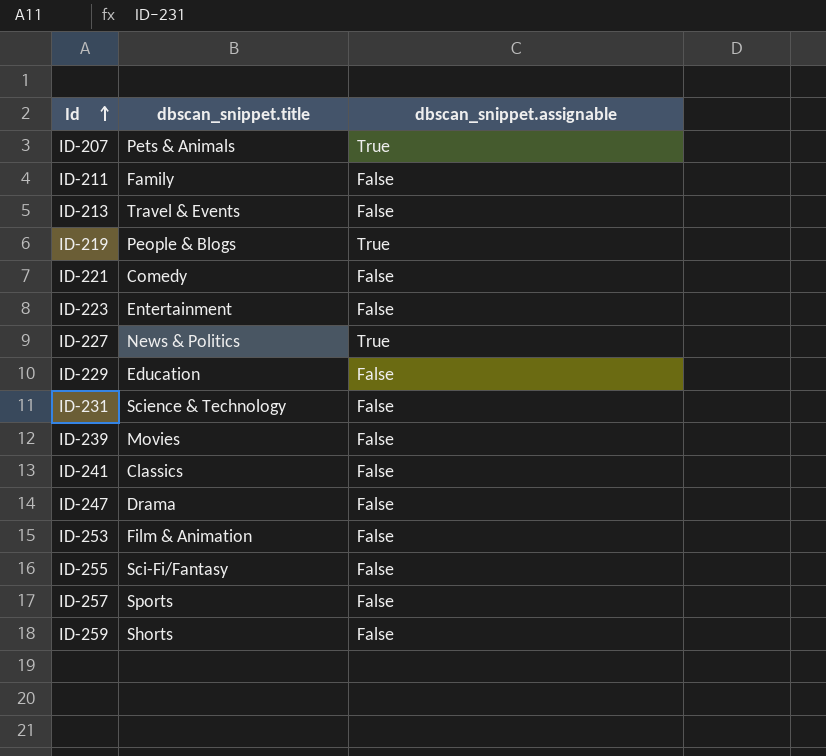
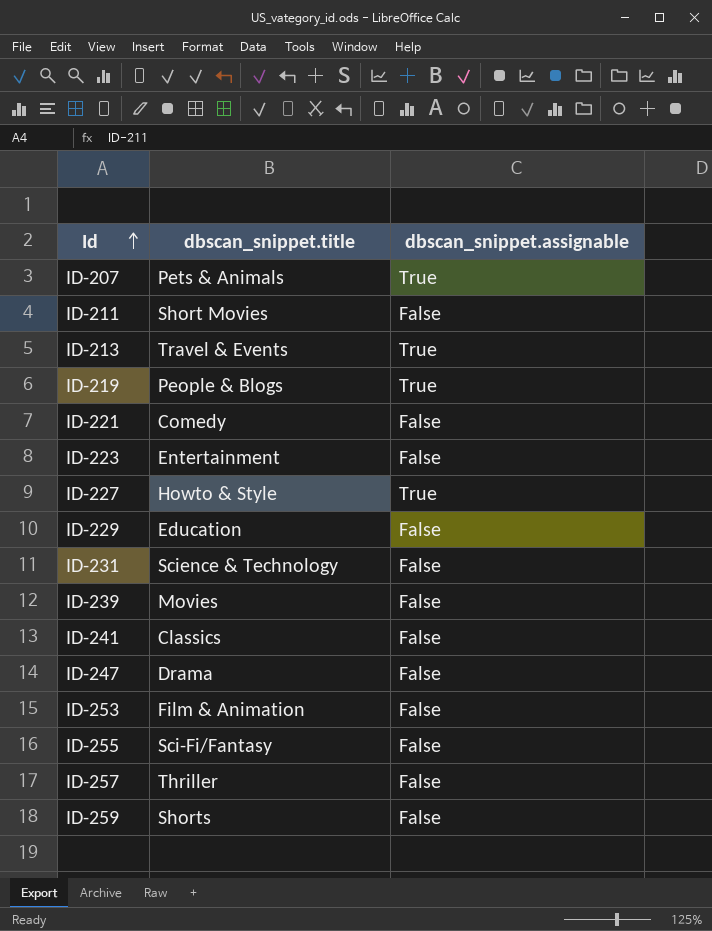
ID-211 | dbscan_snippet.title: Family -> Short Movies
ID-213 | dbscan_snippet.assignable: False -> True
ID-227 | dbscan_snippet.title: News & Politics -> Howto & Style
ID-257 | dbscan_snippet.title: Sports -> Thriller

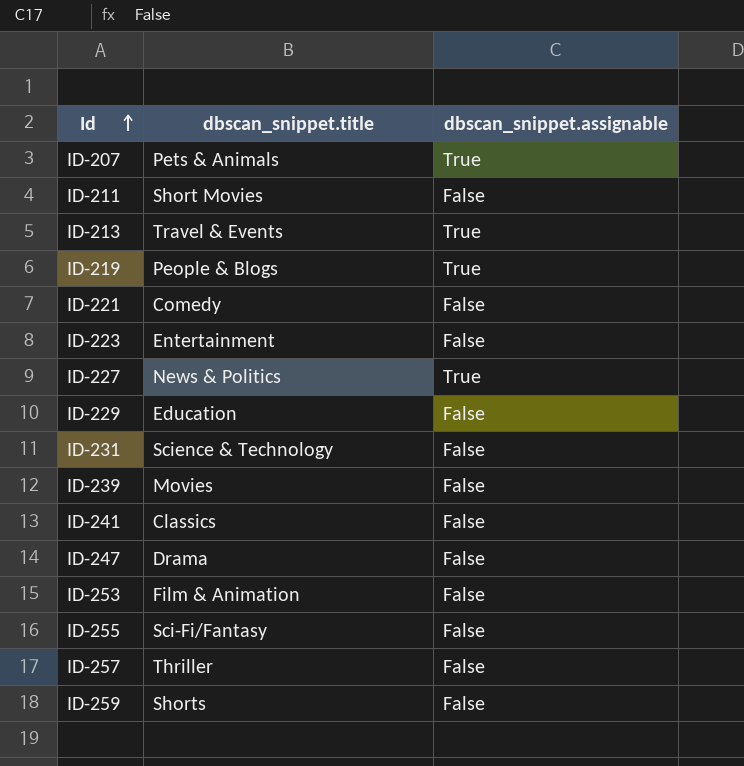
ID-227 | dbscan_snippet.title: Howto & Style -> News & Politics

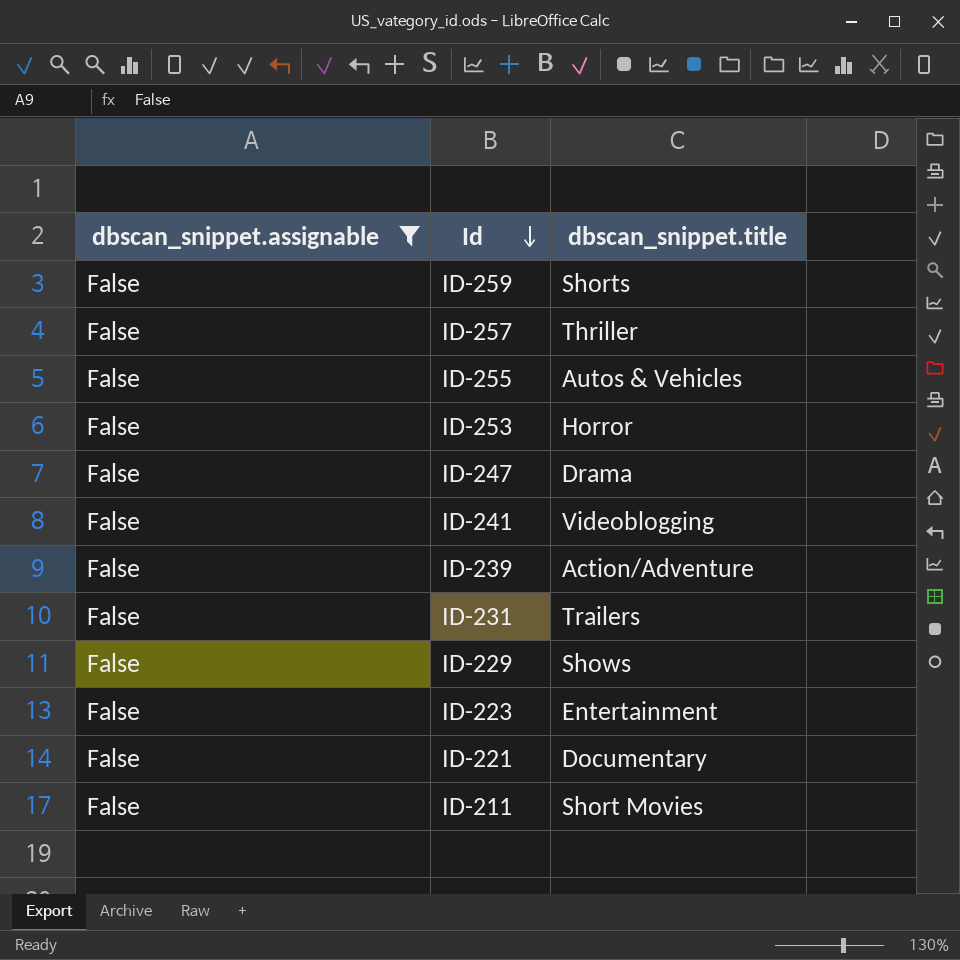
filter: none -> dbscan_snippet.assignable = False
row order: Id ascending -> Id descending
column dbscan_snippet.assignable | position: 3 -> 1
ID-255 | dbscan_snippet.title: Sci-Fi/Fantasy -> Autos & Vehicles
ID-253 | dbscan_snippet.title: Film & Animation -> Horror
ID-241 | dbscan_snippet.title: Classics -> Videoblogging
ID-239 | dbscan_snippet.title: Movies -> Action/Adventure
ID-231 | dbscan_snippet.title: Science & Technology -> Trailers
ID-229 | dbscan_snippet.title: Education -> Shows
ID-221 | dbscan_snippet.title: Comedy -> Documentary

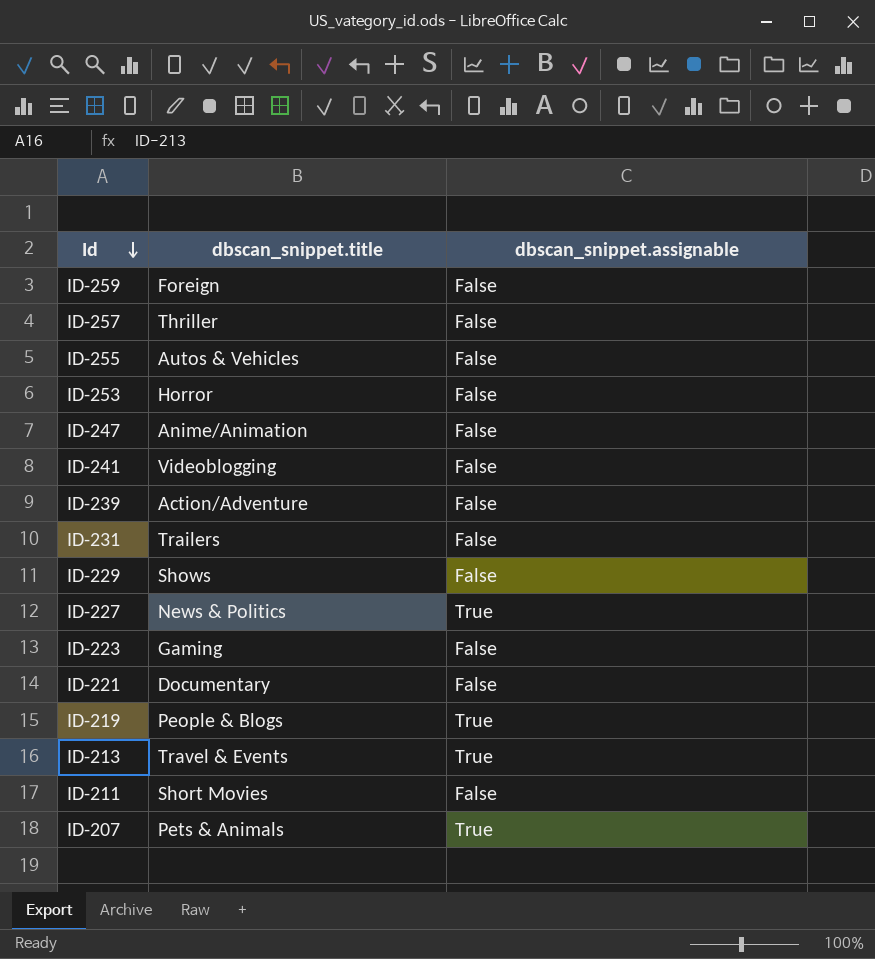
filter: dbscan_snippet.assignable = False -> none
column dbscan_snippet.assignable | position: 1 -> 3
ID-259 | dbscan_snippet.title: Shorts -> Foreign
ID-247 | dbscan_snippet.title: Drama -> Anime/Animation
ID-223 | dbscan_snippet.title: Entertainment -> Gaming

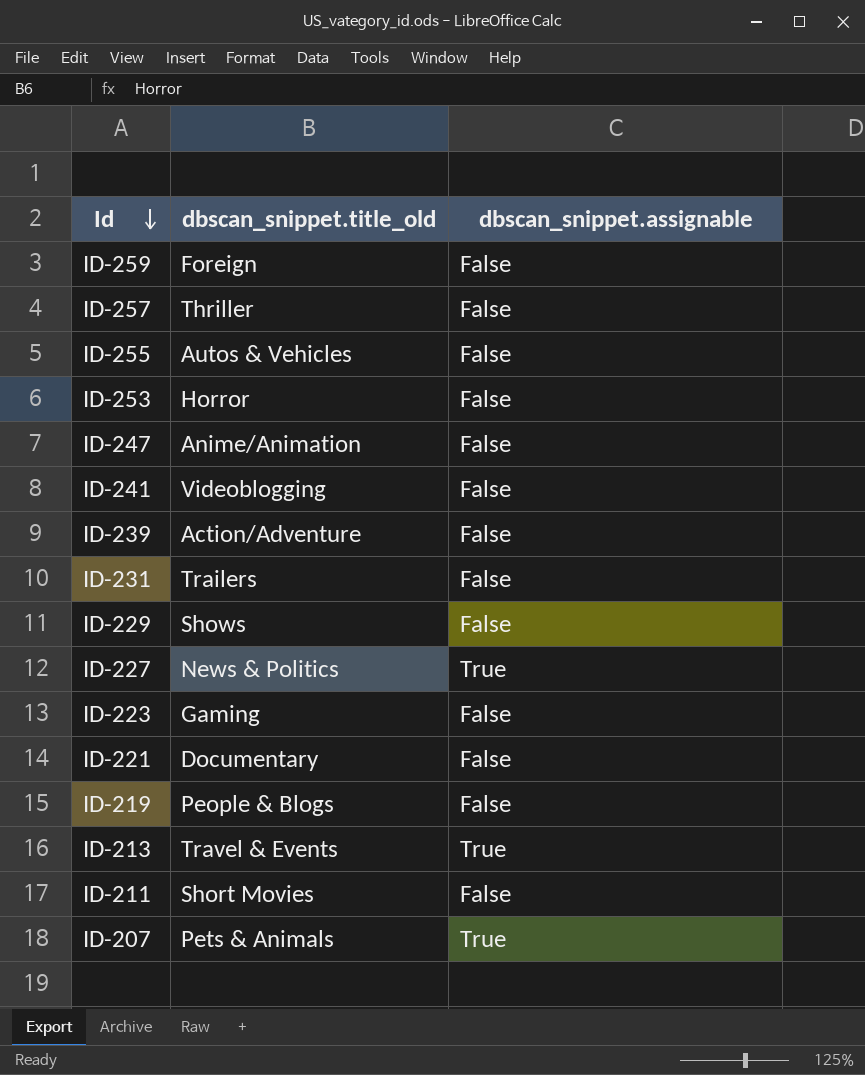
column name: dbscan_snippet.title -> dbscan_snippet.title_old
ID-219 | dbscan_snippet.assignable: True -> False

